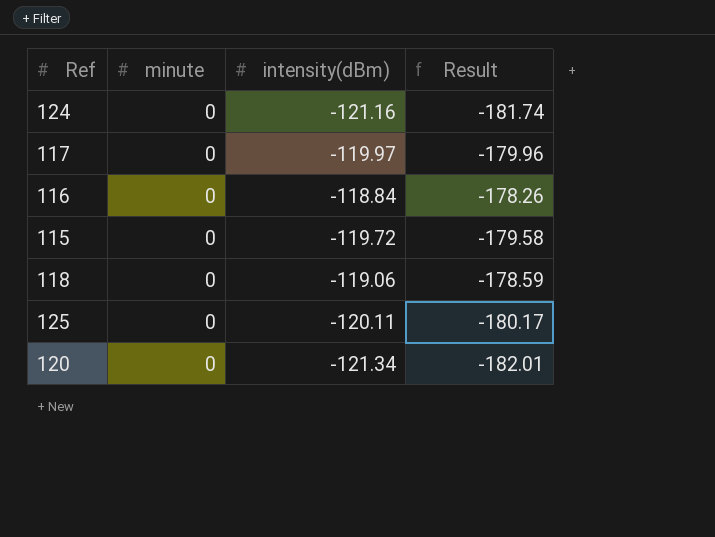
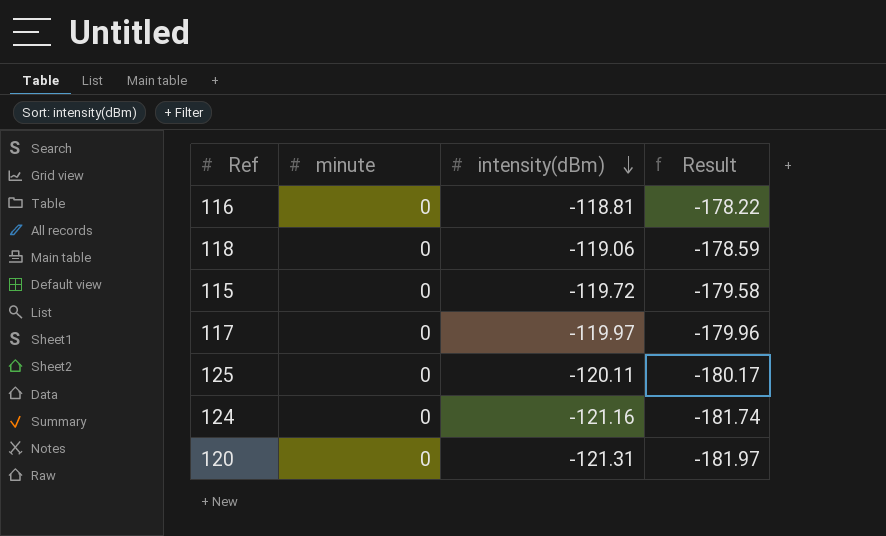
row order: none -> intensity(dBm) descending
116 | intensity(dBm): -118.84 -> -118.81
116 | Result: -178.26 -> -178.22
120 | intensity(dBm): -121.34 -> -121.31
120 | Result: -182.01 -> -181.97

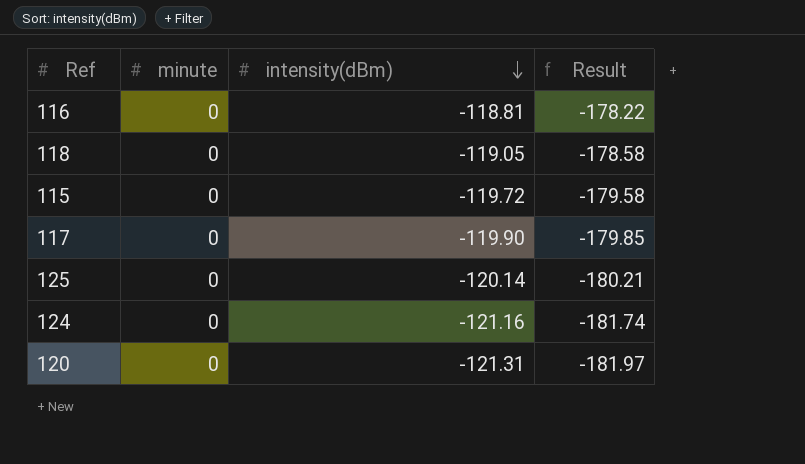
118 | intensity(dBm): -119.06 -> -119.05
118 | Result: -178.59 -> -178.58
117 | intensity(dBm): -119.97 -> -119.90
117 | Result: -179.96 -> -179.85
125 | intensity(dBm): -120.11 -> -120.14
125 | Result: -180.17 -> -180.21

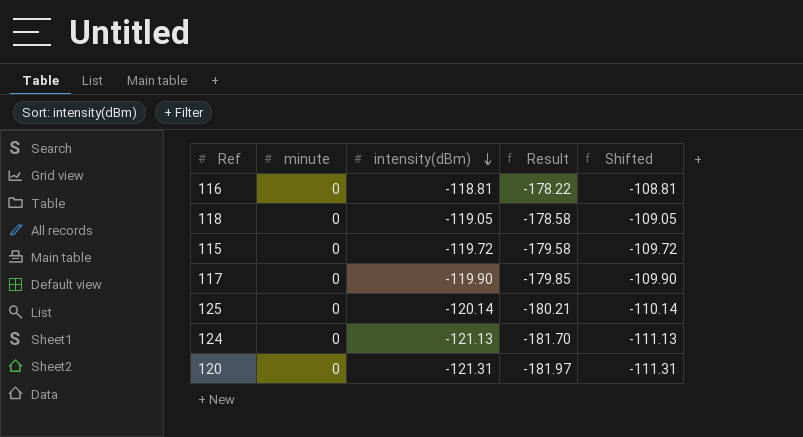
column Shifted | formula: none -> [intensity(dBm)] + 10
124 | intensity(dBm): -121.16 -> -121.13
124 | Result: -181.74 -> -181.70

